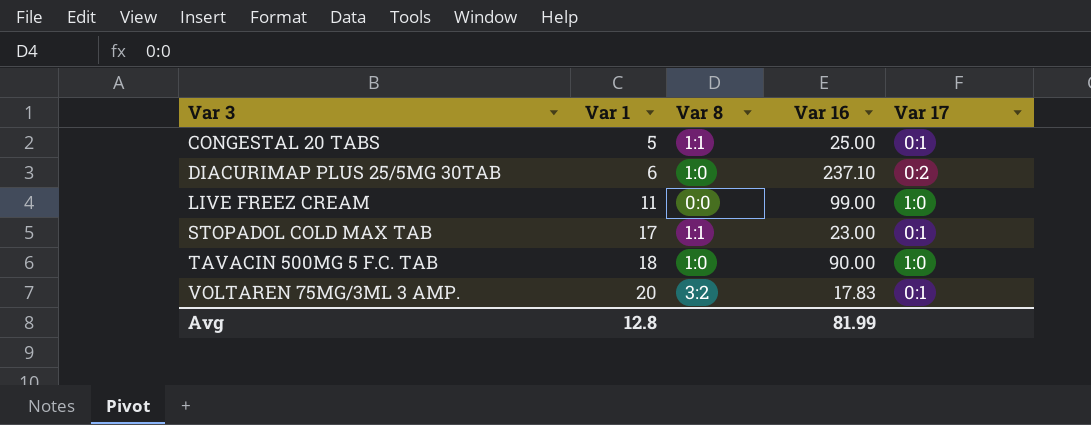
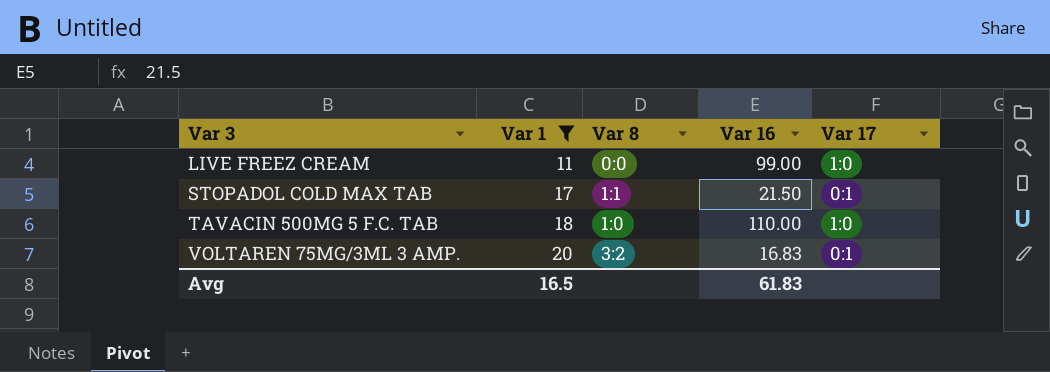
filter: none -> Var 1 >= 11
STOPADOL COLD MAX TAB | Var 16: 23.00 -> 21.50
TAVACIN 500MG 5 F.C. TAB | Var 16: 90.00 -> 110.00
VOLTAREN 75MG/3ML 3 AMP. | Var 16: 17.83 -> 16.83
Avg | Var 1: 12.8 -> 16.5
Avg | Var 16: 81.99 -> 61.83

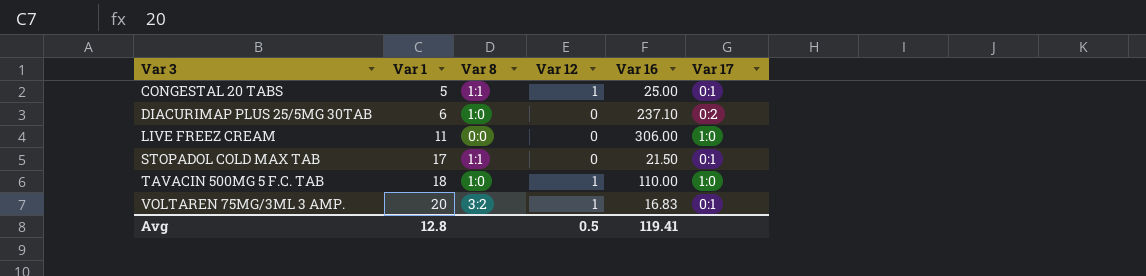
filter: Var 1 >= 11 -> none
column Var 12 | position: none -> 4
LIVE FREEZ CREAM | Var 16: 99.00 -> 306.00
Avg | Var 1: 16.5 -> 12.8
Avg | Var 16: 61.83 -> 119.41

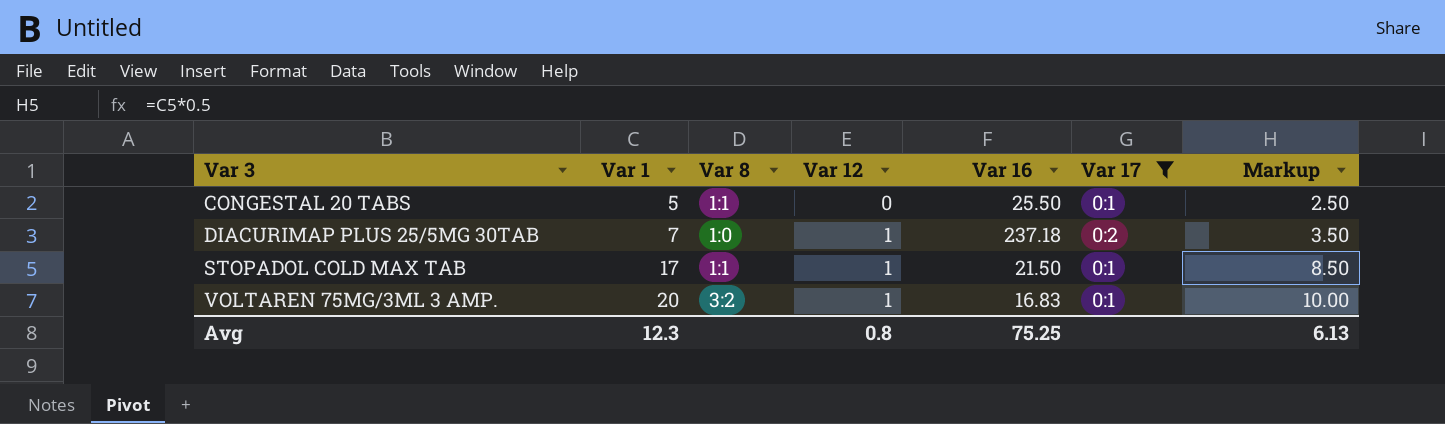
filter: none -> Var 17 != 1:0
column Markup | formula: none -> [Var 1] * 0.5
CONGESTAL 20 TABS | Var 12: 1 -> 0
CONGESTAL 20 TABS | Var 16: 25.00 -> 25.50
DIACURIMAP PLUS 25/5MG 30TAB | Var 1: 6 -> 7
DIACURIMAP PLUS 25/5MG 30TAB | Var 12: 0 -> 1
DIACURIMAP PLUS 25/5MG 30TAB | Var 16: 237.10 -> 237.18
STOPADOL COLD MAX TAB | Var 12: 0 -> 1
Avg | Var 1: 12.8 -> 12.3
Avg | Var 12: 0.5 -> 0.8
Avg | Var 16: 119.41 -> 75.25

